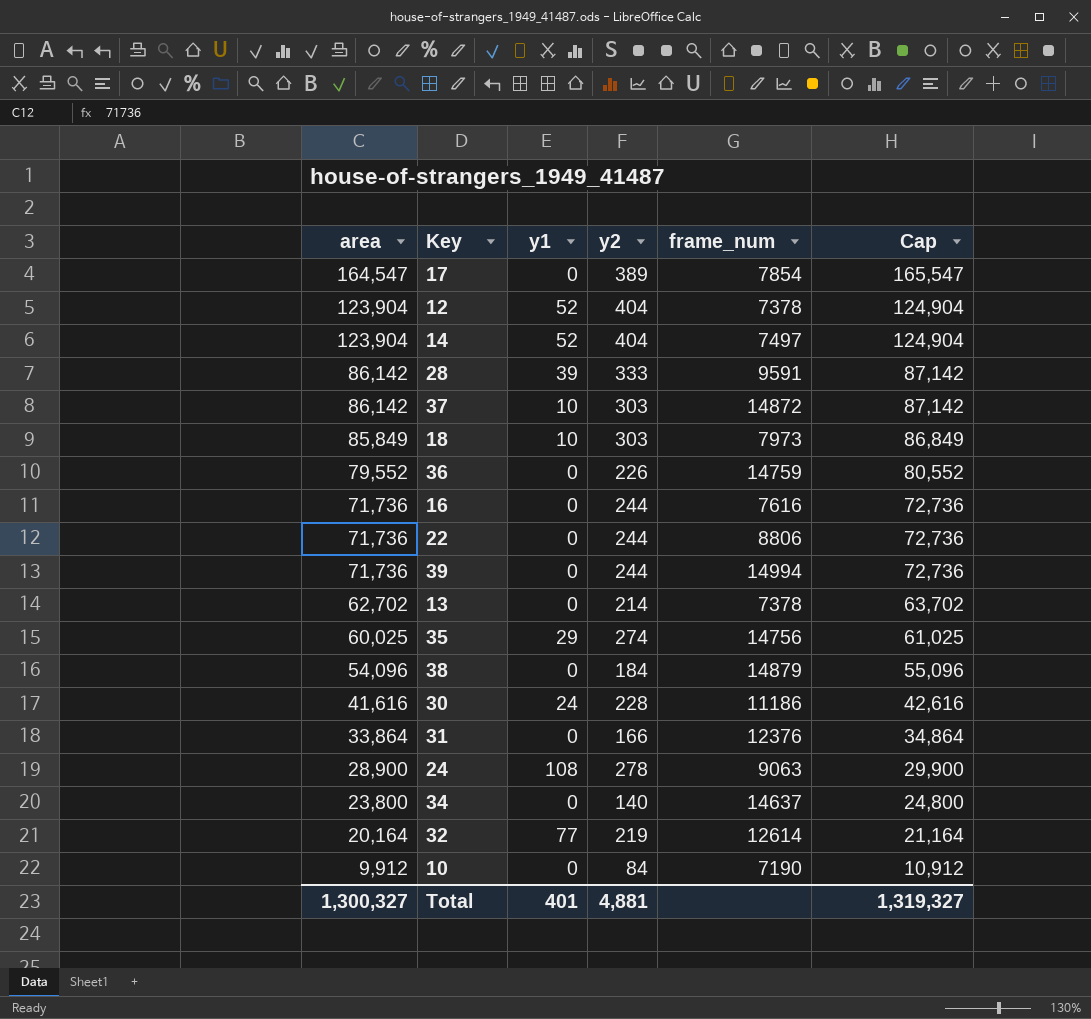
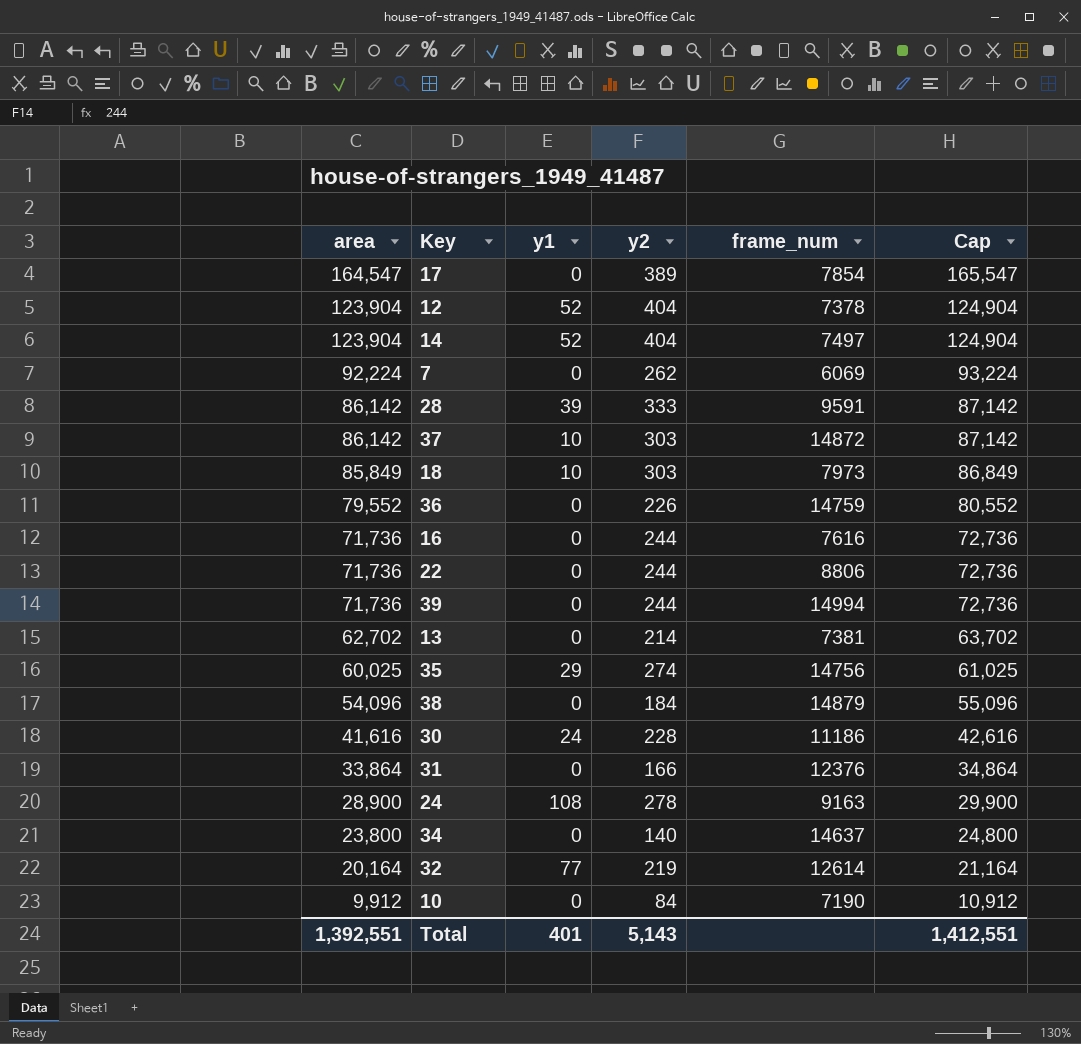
row 7: none -> 92,224 | 0 | 262 | 6069 | 93,224
13 | frame_num: 7378 -> 7381
24 | frame_num: 9063 -> 9163
Total | area: 1,300,327 -> 1,392,551
Total | y2: 4,881 -> 5,143
Total | Cap: 1,319,327 -> 1,412,551

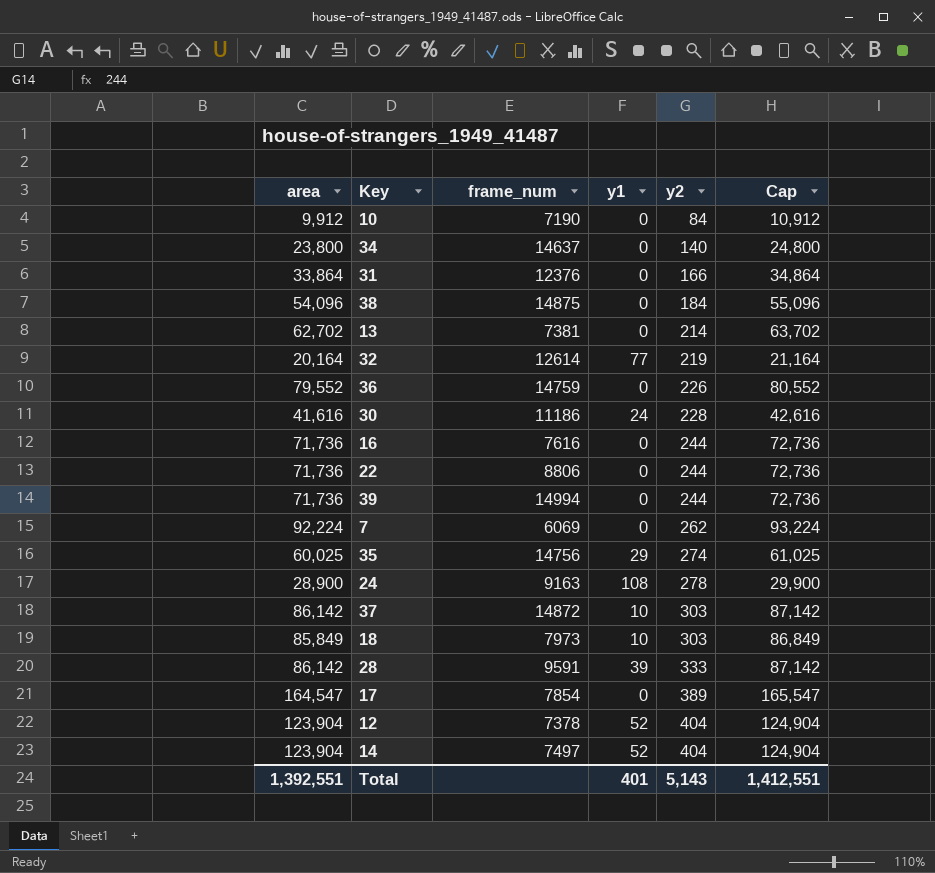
row order: area descending -> y2 ascending
column frame_num | position: 5 -> 3
38 | frame_num: 14879 -> 14875

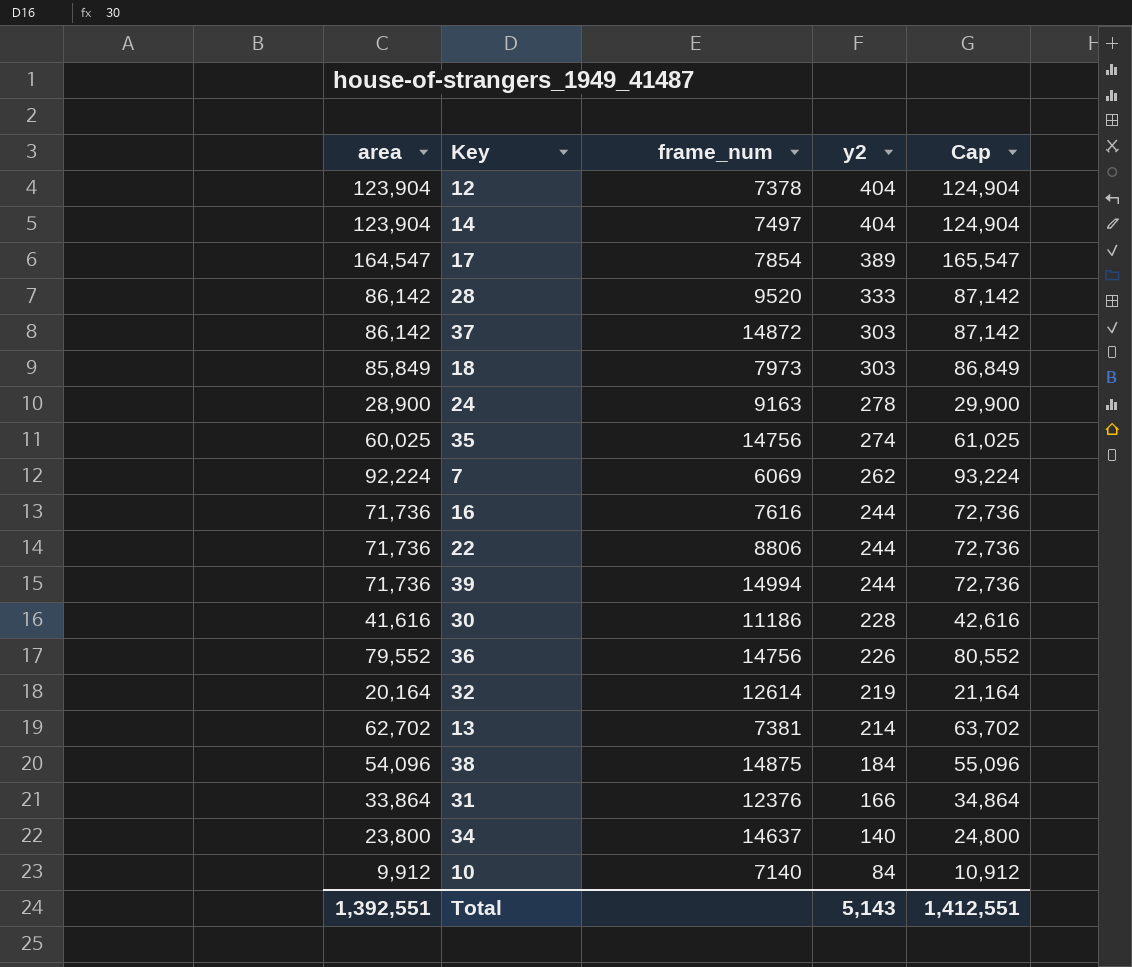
row order: y2 ascending -> y2 descending
column y1 | position: 4 -> none
28 | frame_num: 9591 -> 9520
36 | frame_num: 14759 -> 14756
10 | frame_num: 7190 -> 7140

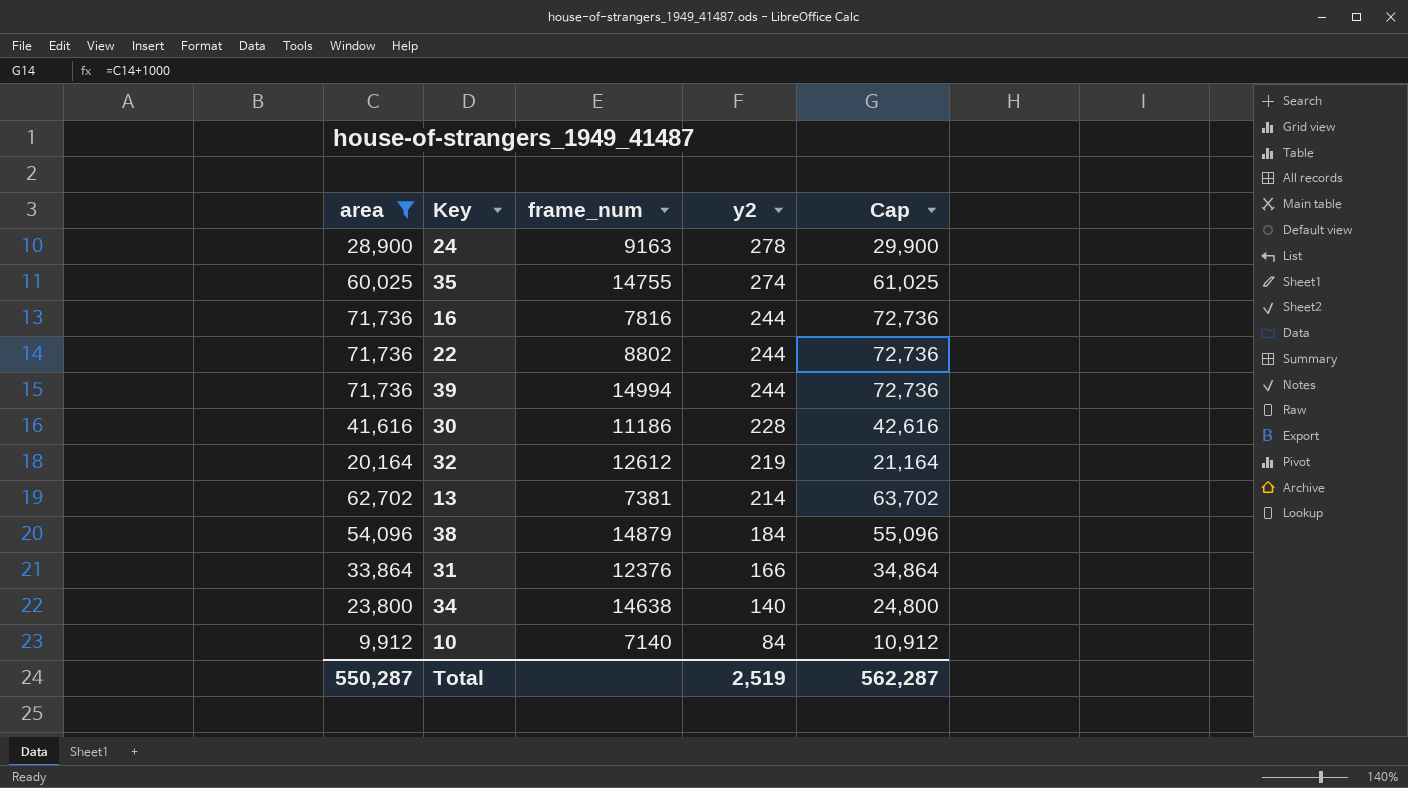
filter: none -> area <= 71,736
35 | frame_num: 14756 -> 14755
16 | frame_num: 7616 -> 7816
22 | frame_num: 8806 -> 8802
32 | frame_num: 12614 -> 12612
38 | frame_num: 14875 -> 14879
34 | frame_num: 14637 -> 14638
Total | area: 1,392,551 -> 550,287
Total | y2: 5,143 -> 2,519
Total | Cap: 1,412,551 -> 562,287

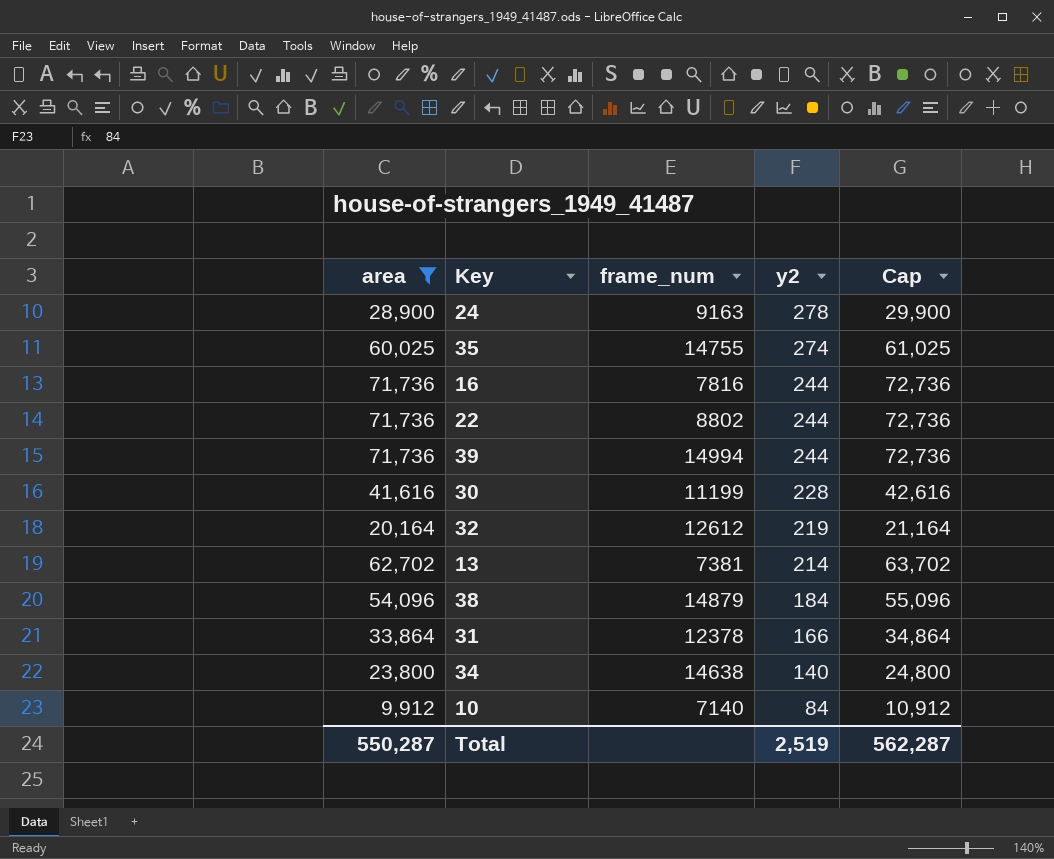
30 | frame_num: 11186 -> 11199
31 | frame_num: 12376 -> 12378

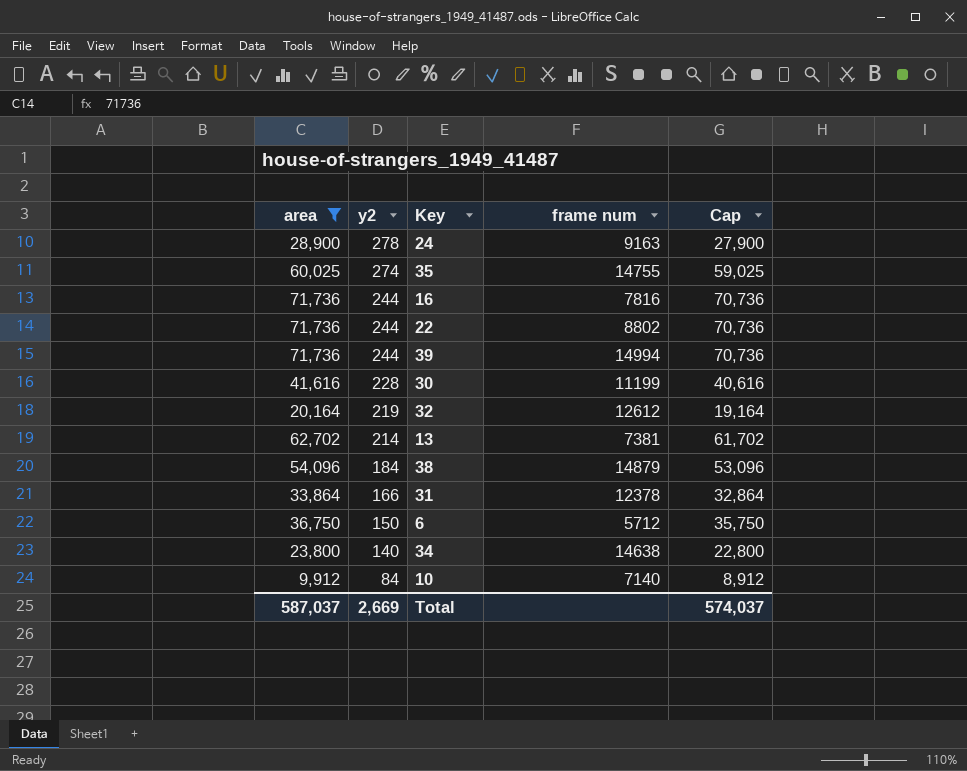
column y2 | position: 4 -> 2
column name: frame_num -> frame num
column Cap | formula: [area] + 1000 -> [area] - 1000
row 6: none -> 36,750 | 150 | 5712 | 35,750
Total | area: 550,287 -> 587,037
Total | y2: 2,519 -> 2,669
Total | Cap: 562,287 -> 574,037

